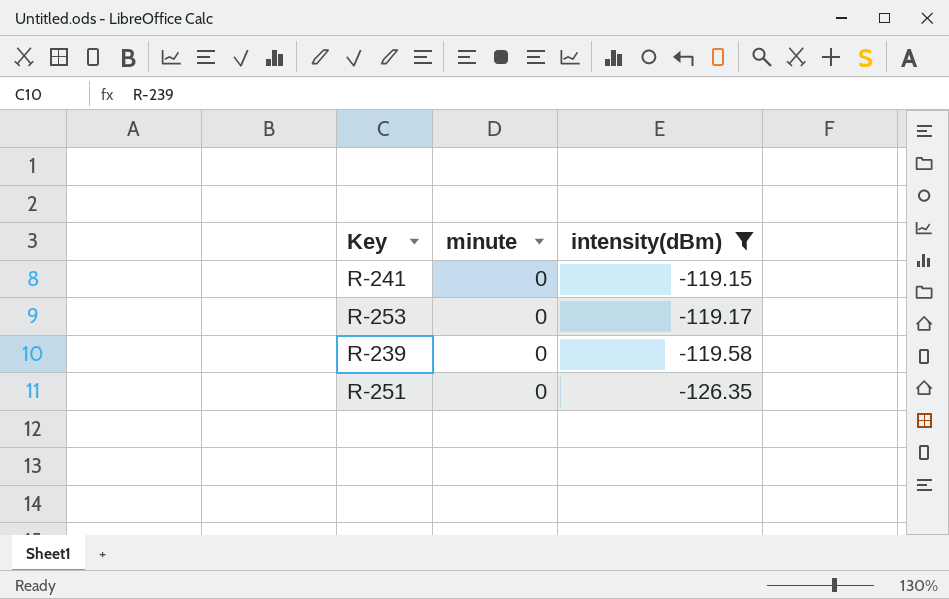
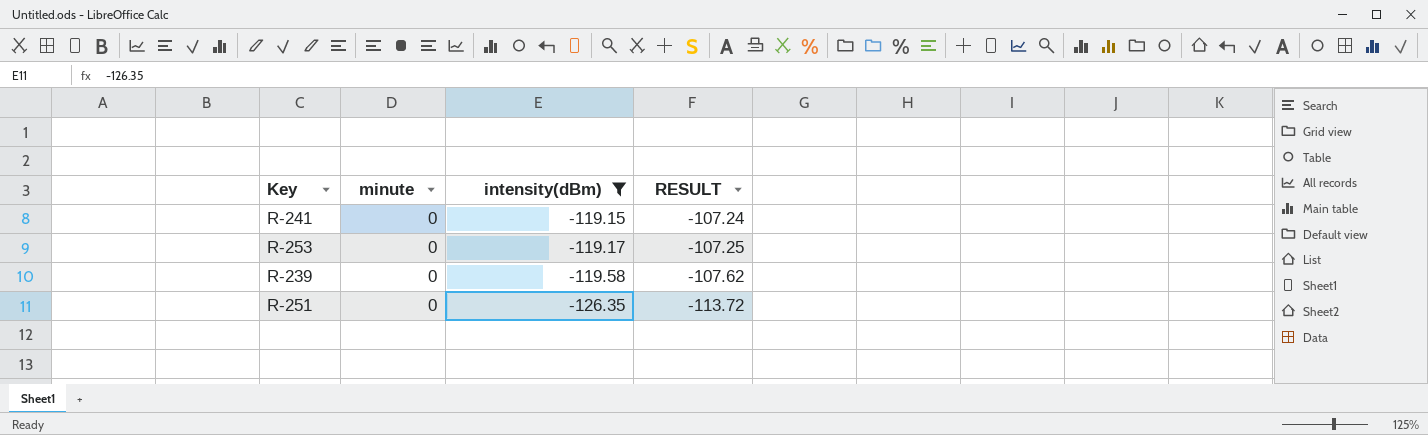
column RESULT | formula: none -> [intensity(dBm)] * 0.9

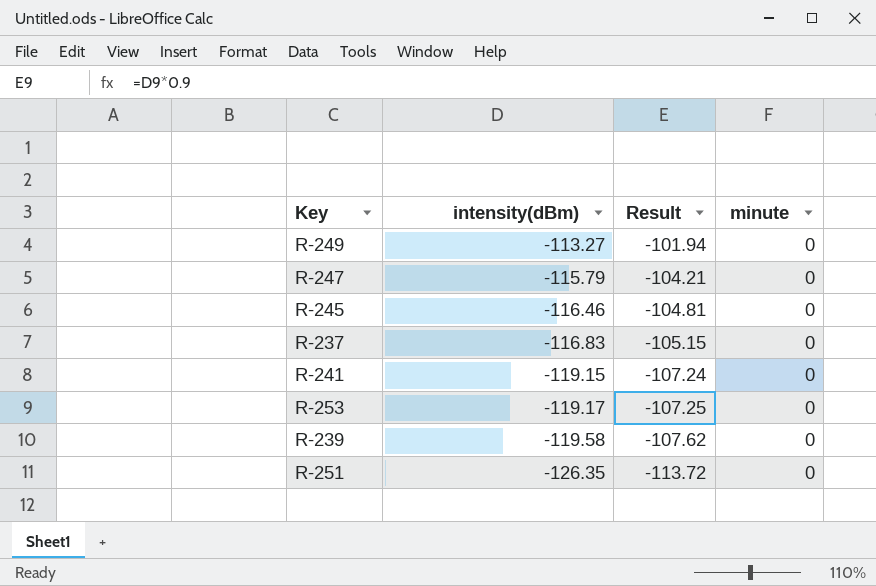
filter: intensity(dBm) <= -119.15 -> none
column name: RESULT -> Result
column minute | position: 2 -> 4

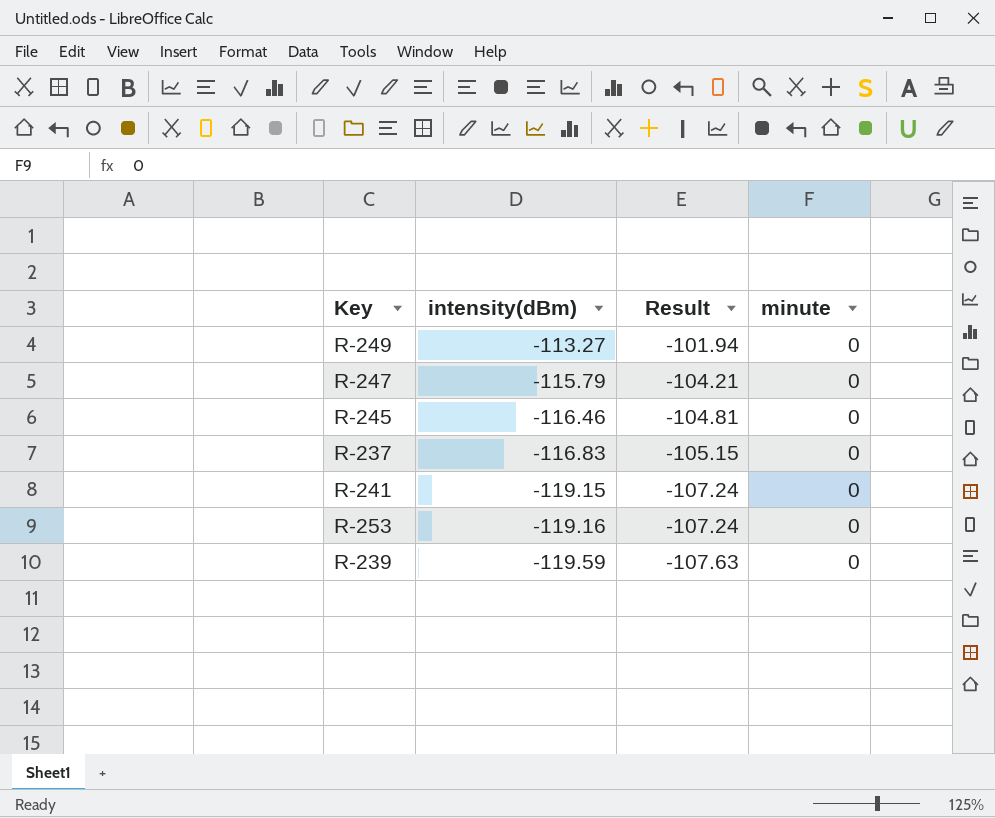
row R-251: -126.35 | -113.72 | 0 -> none
R-253 | intensity(dBm): -119.17 -> -119.16
R-253 | Result: -107.25 -> -107.24
R-239 | intensity(dBm): -119.58 -> -119.59
R-239 | Result: -107.62 -> -107.63

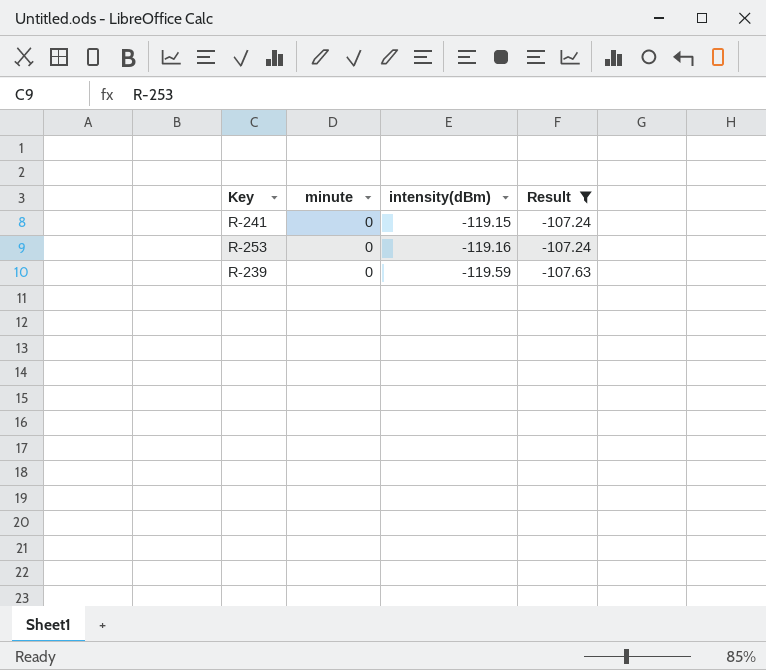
filter: none -> Result <= -107.24
column minute | position: 4 -> 2

